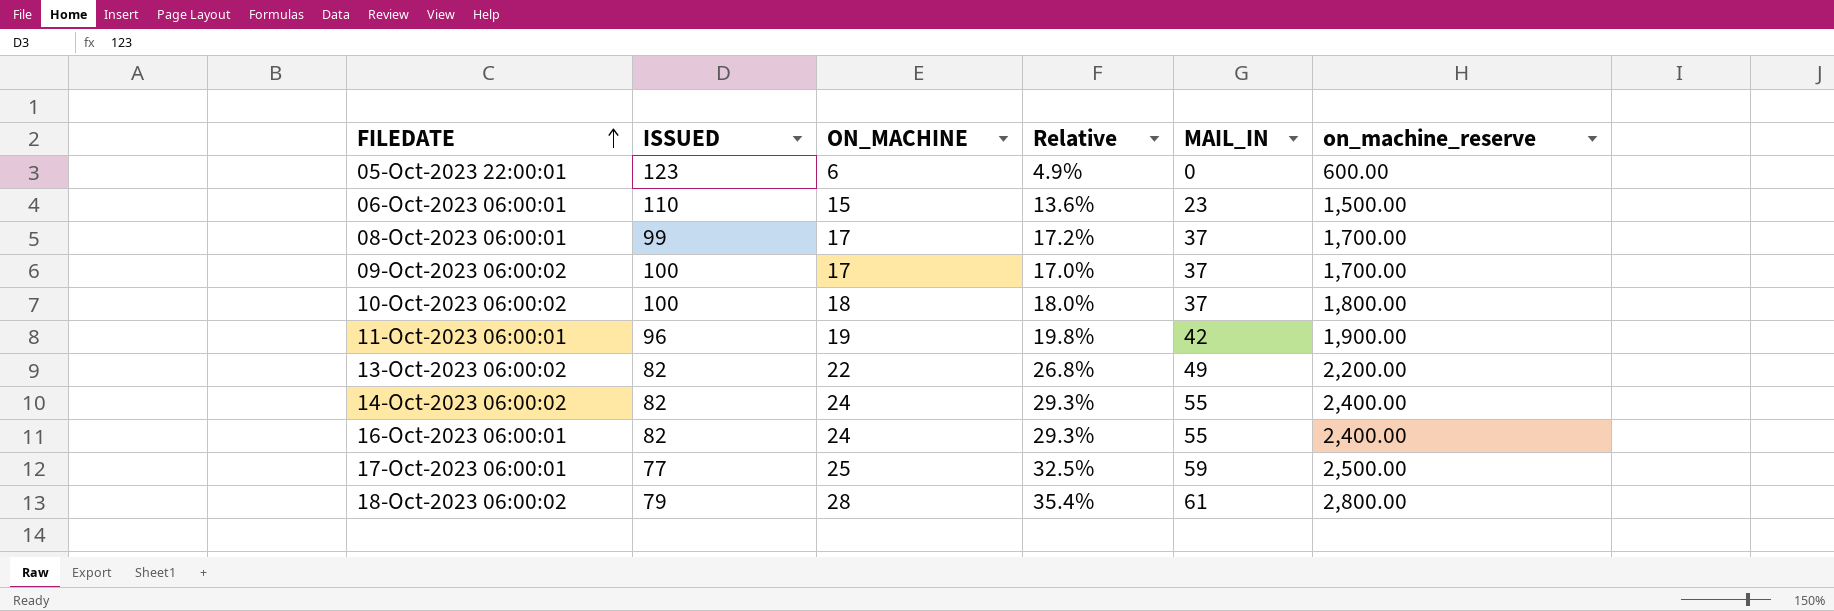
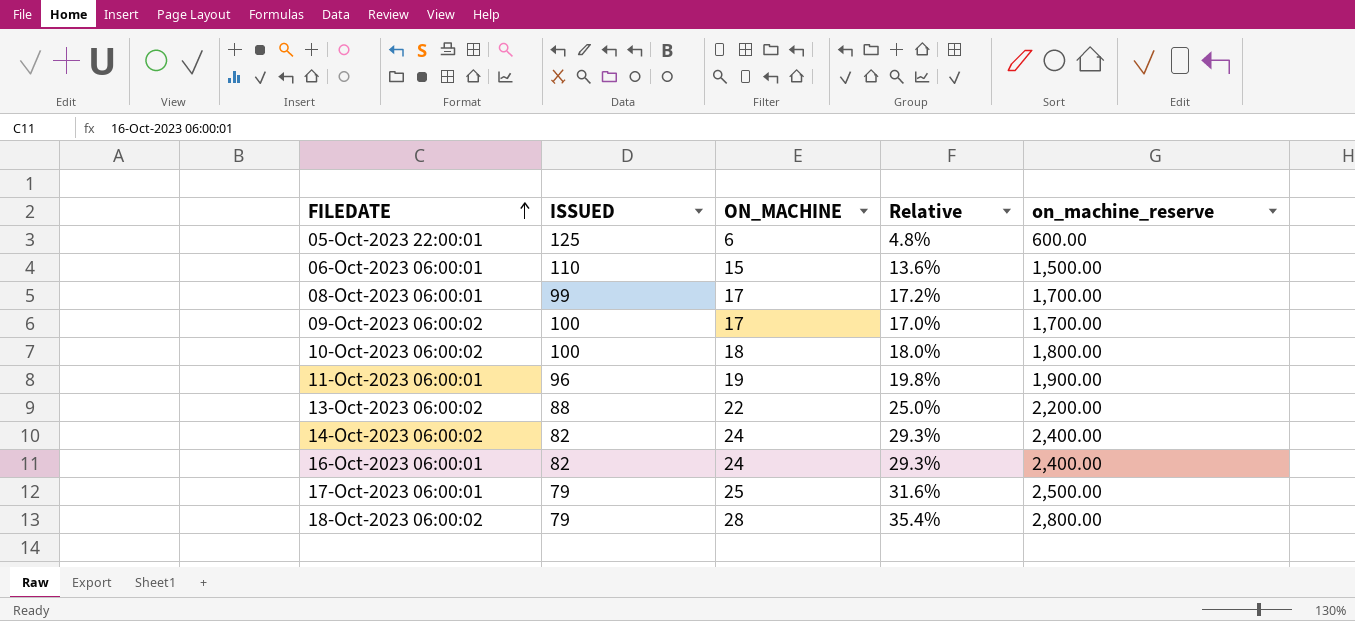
column MAIL_IN | position: 5 -> none
05-Oct-2023 22:00:01 | ISSUED: 123 -> 125
05-Oct-2023 22:00:01 | Relative: 4.9% -> 4.8%
13-Oct-2023 06:00:02 | ISSUED: 82 -> 88
13-Oct-2023 06:00:02 | Relative: 26.8% -> 25.0%
17-Oct-2023 06:00:01 | ISSUED: 77 -> 79
17-Oct-2023 06:00:01 | Relative: 32.5% -> 31.6%

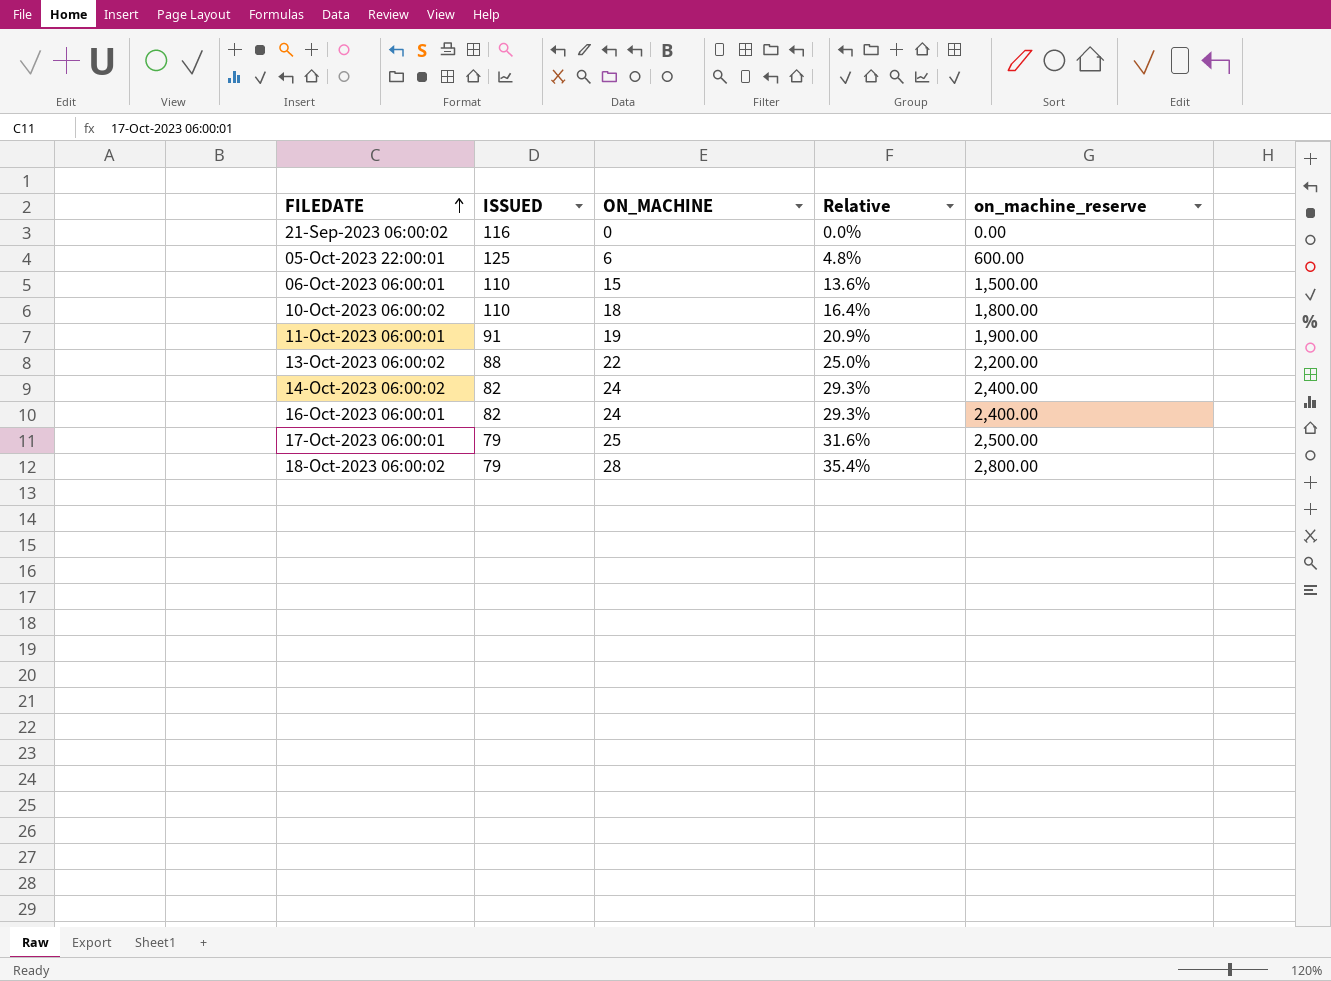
row 08-Oct-2023 06:00:01: 99 | 17 | 17.2% | 1,700.00 -> none
row 09-Oct-2023 06:00:02: 100 | 17 | 17.0% | 1,700.00 -> none
row 21-Sep-2023 06:00:02: none -> 116 | 0 | 0.0% | 0.00
10-Oct-2023 06:00:02 | ISSUED: 100 -> 110
10-Oct-2023 06:00:02 | Relative: 18.0% -> 16.4%
11-Oct-2023 06:00:01 | ISSUED: 96 -> 91
11-Oct-2023 06:00:01 | Relative: 19.8% -> 20.9%

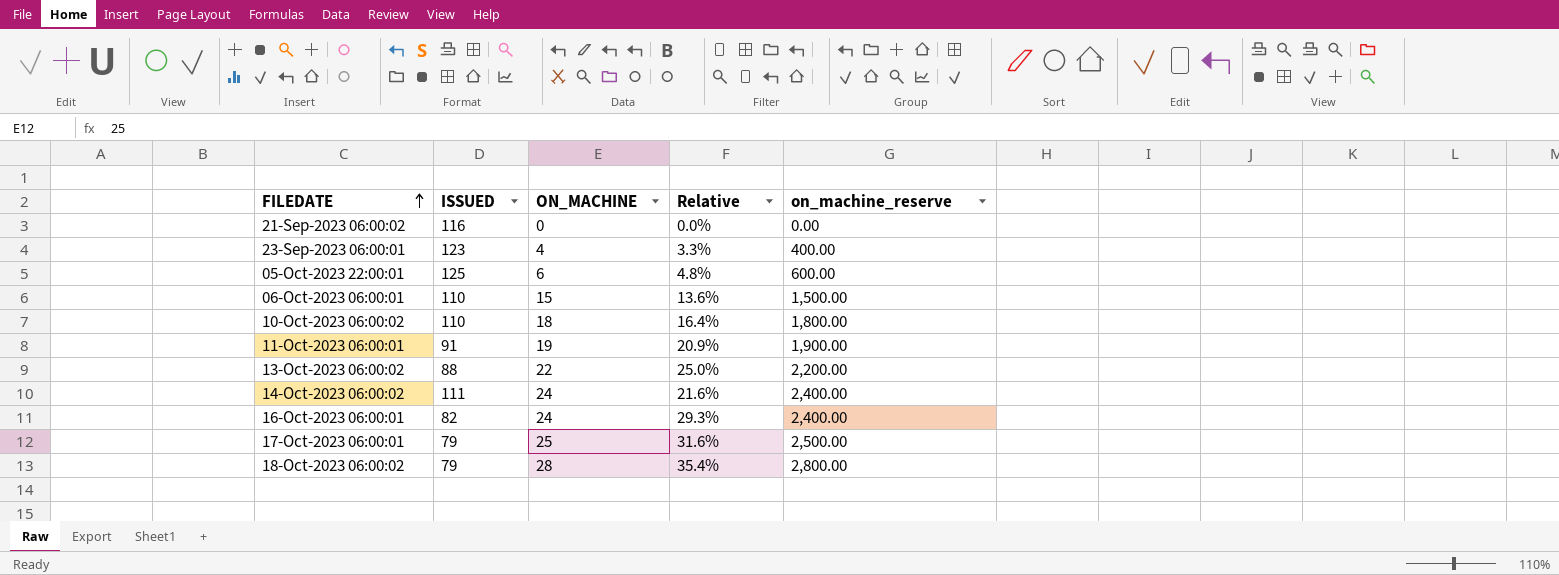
row 23-Sep-2023 06:00:01: none -> 123 | 4 | 3.3% | 400.00
14-Oct-2023 06:00:02 | ISSUED: 82 -> 111
14-Oct-2023 06:00:02 | Relative: 29.3% -> 21.6%

